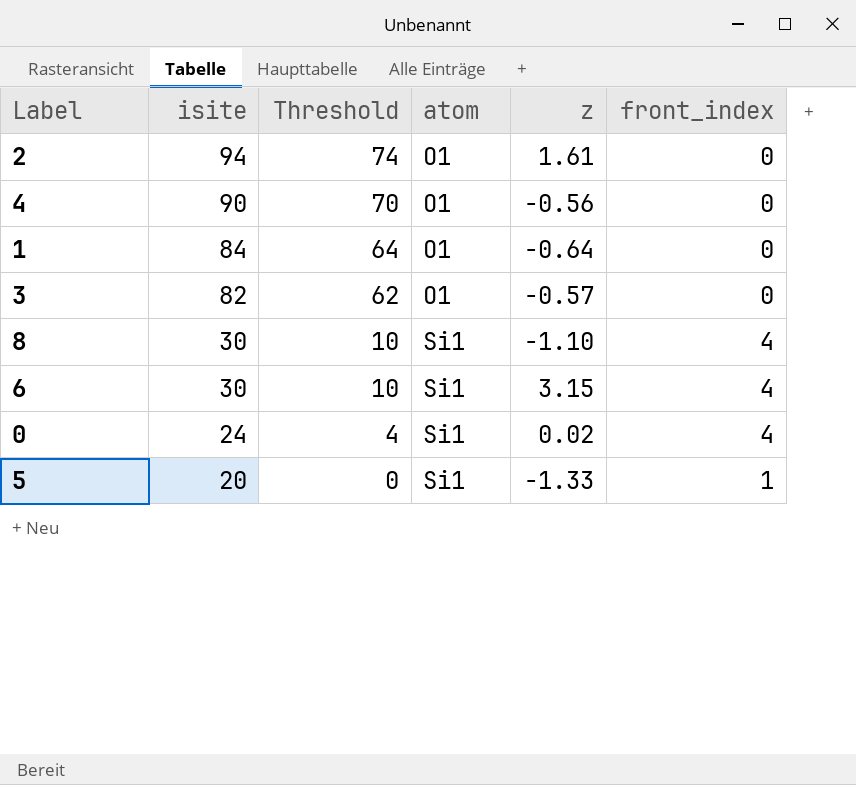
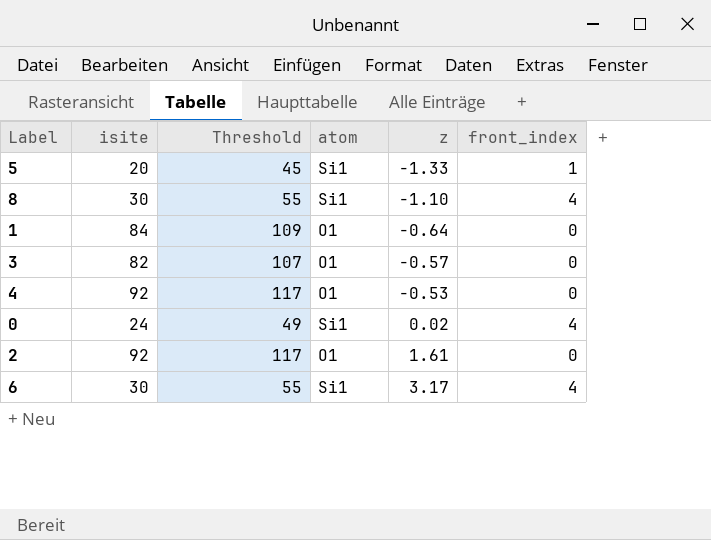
row order: isite descending -> z ascending
column Threshold | formula: [isite] - 20 -> [isite] + 25
4 | isite: 90 -> 92
4 | z: -0.56 -> -0.53
2 | isite: 94 -> 92
6 | z: 3.15 -> 3.17

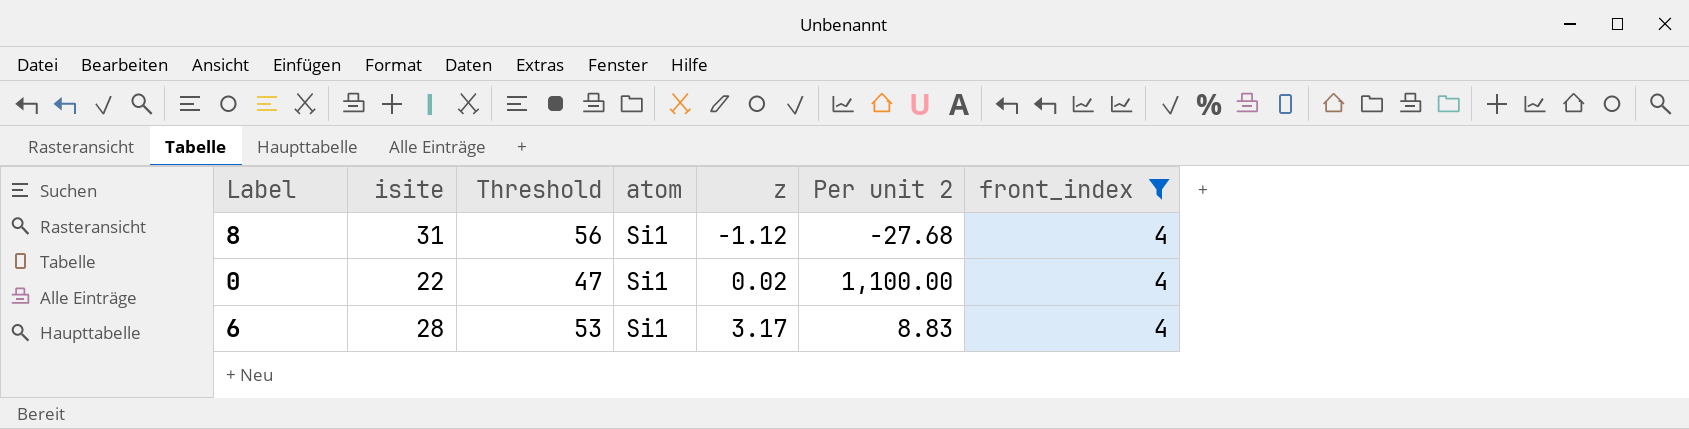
filter: none -> front_index = 4
column Per unit 2 | formula: none -> [isite] / [z]
8 | isite: 30 -> 31
8 | Threshold: 55 -> 56
8 | z: -1.10 -> -1.12
0 | isite: 24 -> 22
0 | Threshold: 49 -> 47
6 | isite: 30 -> 28
6 | Threshold: 55 -> 53

